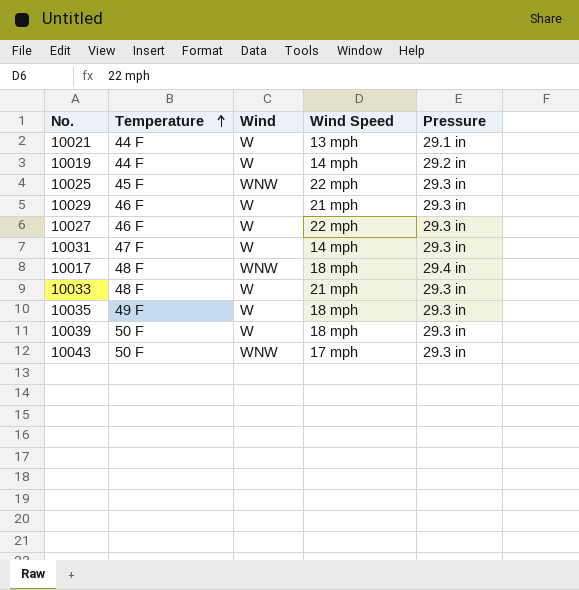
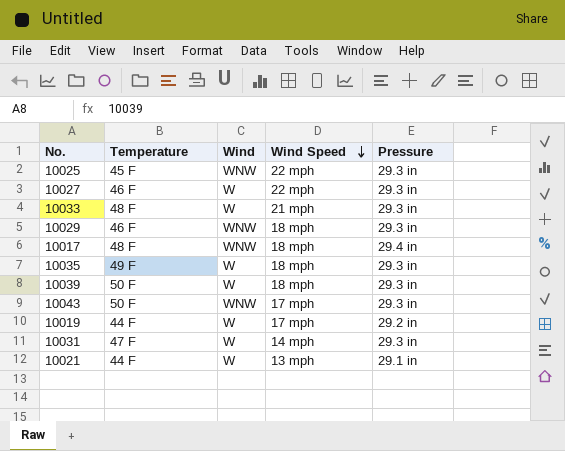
row order: Temperature ascending -> Wind Speed descending
10029 | Wind: W -> WNW
10029 | Wind Speed: 21 mph -> 18 mph
10019 | Wind Speed: 14 mph -> 17 mph

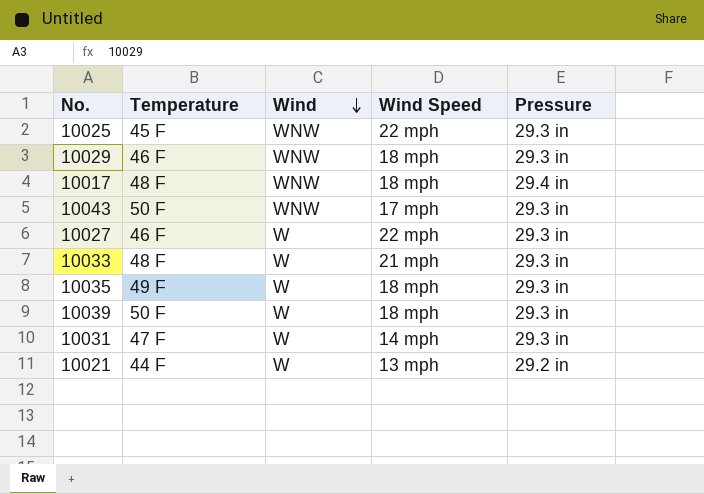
row order: Wind Speed descending -> Wind descending
row 10019: 44 F | W | 17 mph | 29.2 in -> none
10021 | Pressure: 29.1 in -> 29.2 in

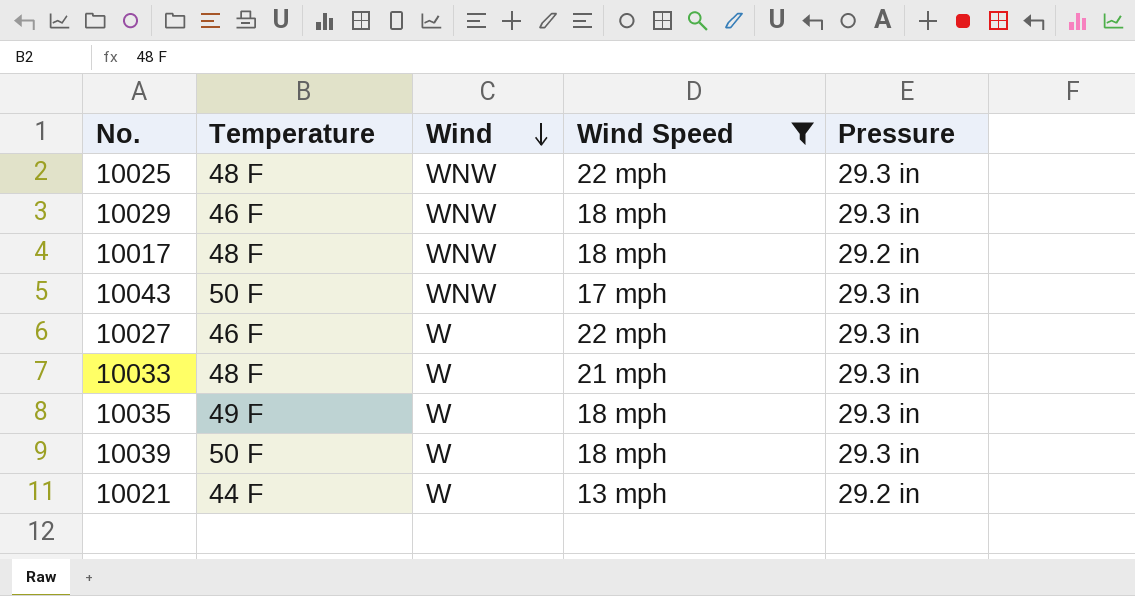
filter: none -> Wind Speed != 14 mph
10025 | Temperature: 45 F -> 48 F
10017 | Pressure: 29.4 in -> 29.2 in

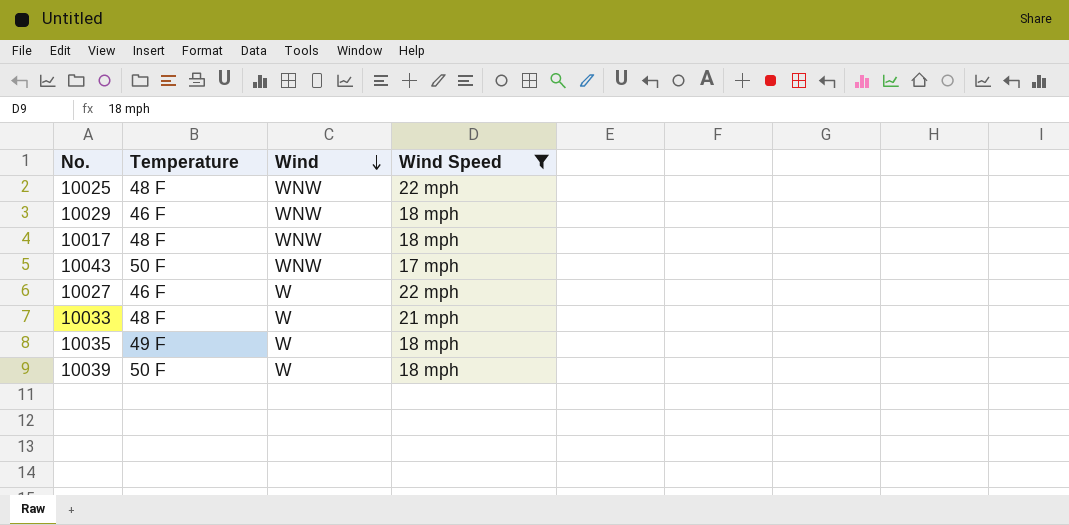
column Pressure | position: 5 -> none
row 10021: 44 F | W | 13 mph | 29.2 in -> none

